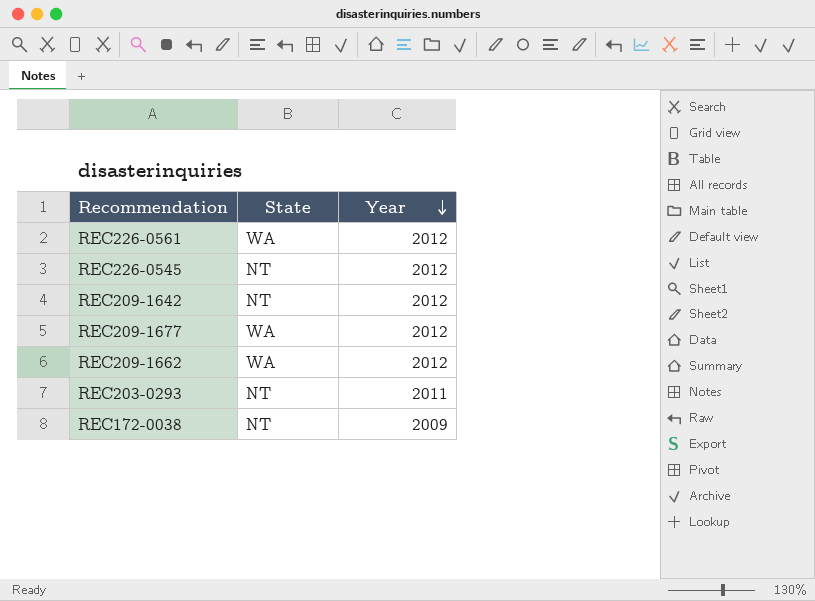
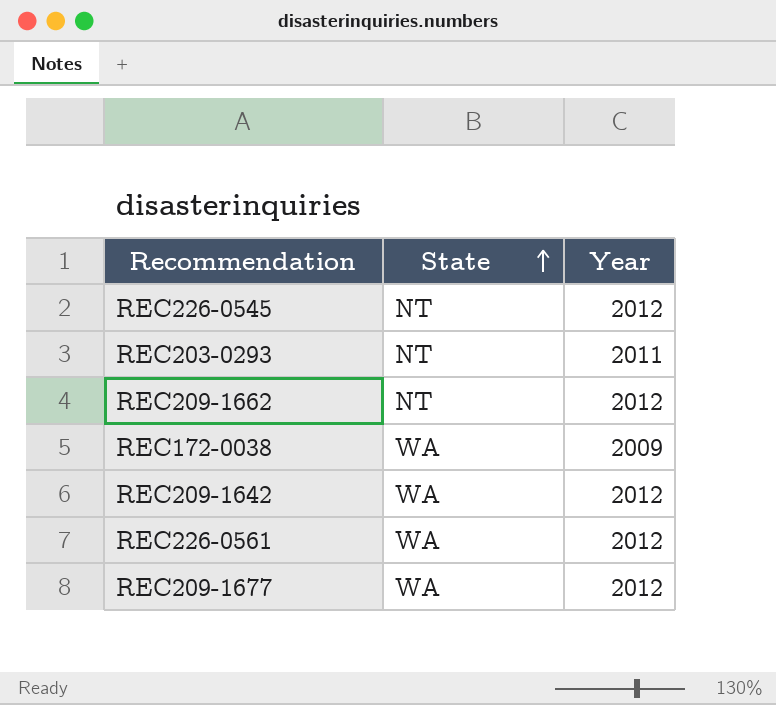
row order: Year descending -> State ascending
REC209-1662 | State: WA -> NT
REC172-0038 | State: NT -> WA
REC209-1642 | State: NT -> WA

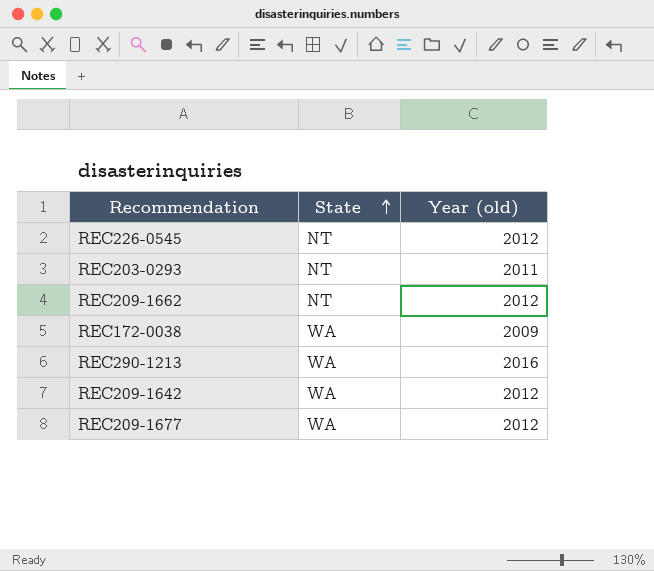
column name: Year -> Year (old)
row REC226-0561: WA | 2012 -> none
row REC290-1213: none -> WA | 2016

